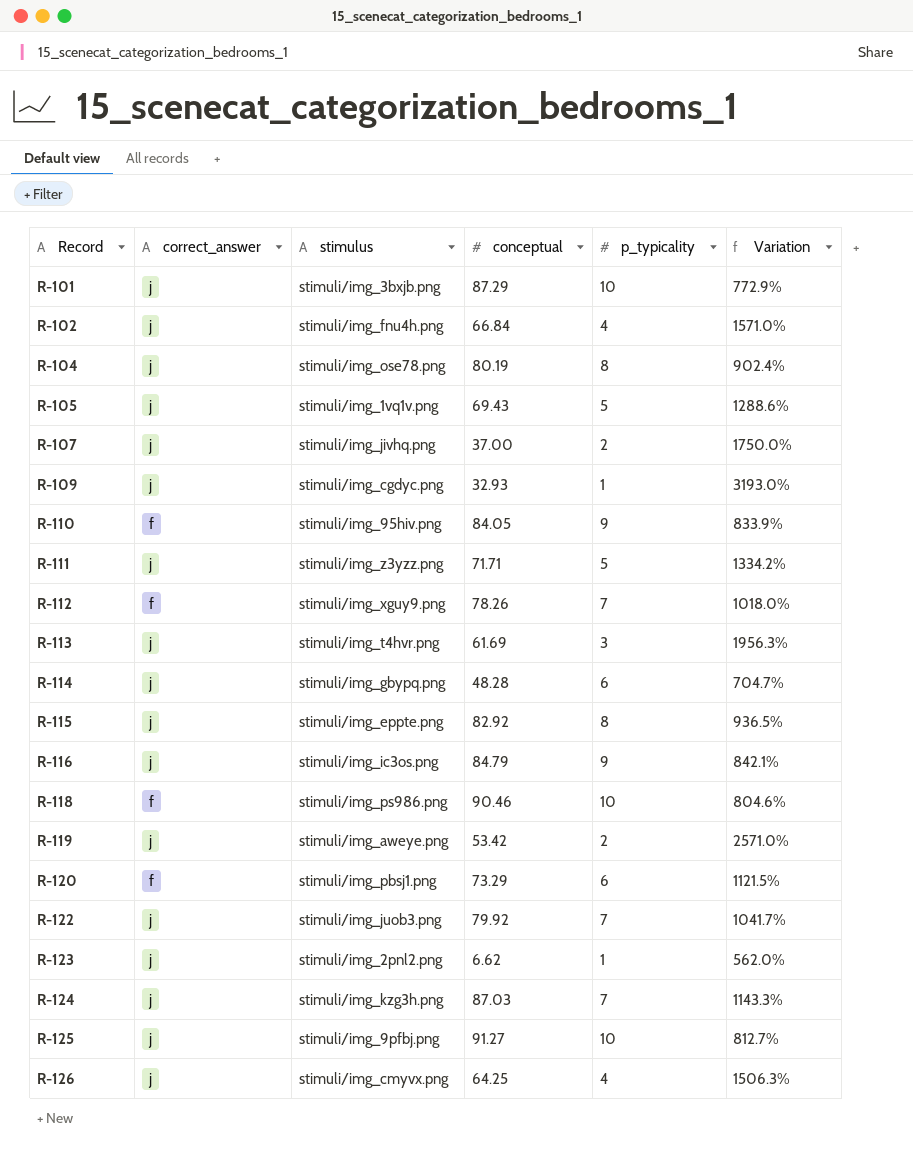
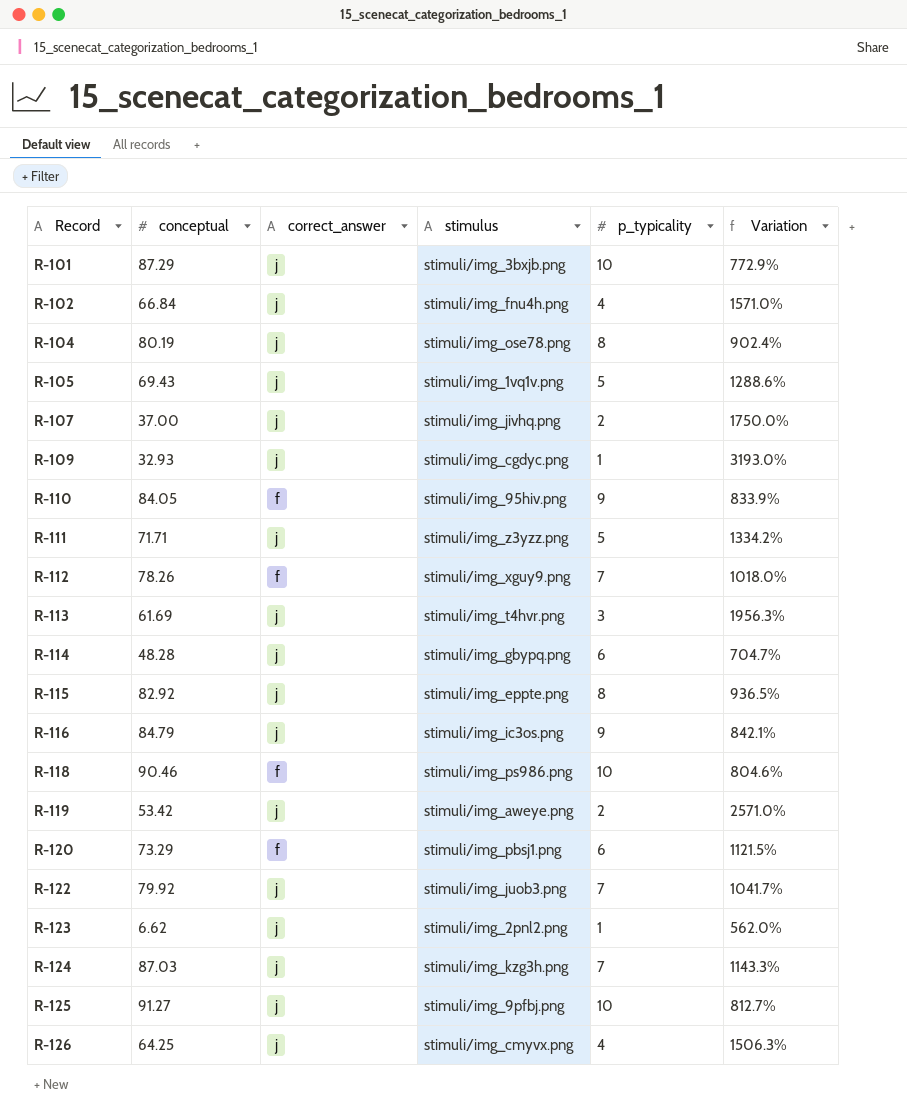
column conceptual | position: 4 -> 2

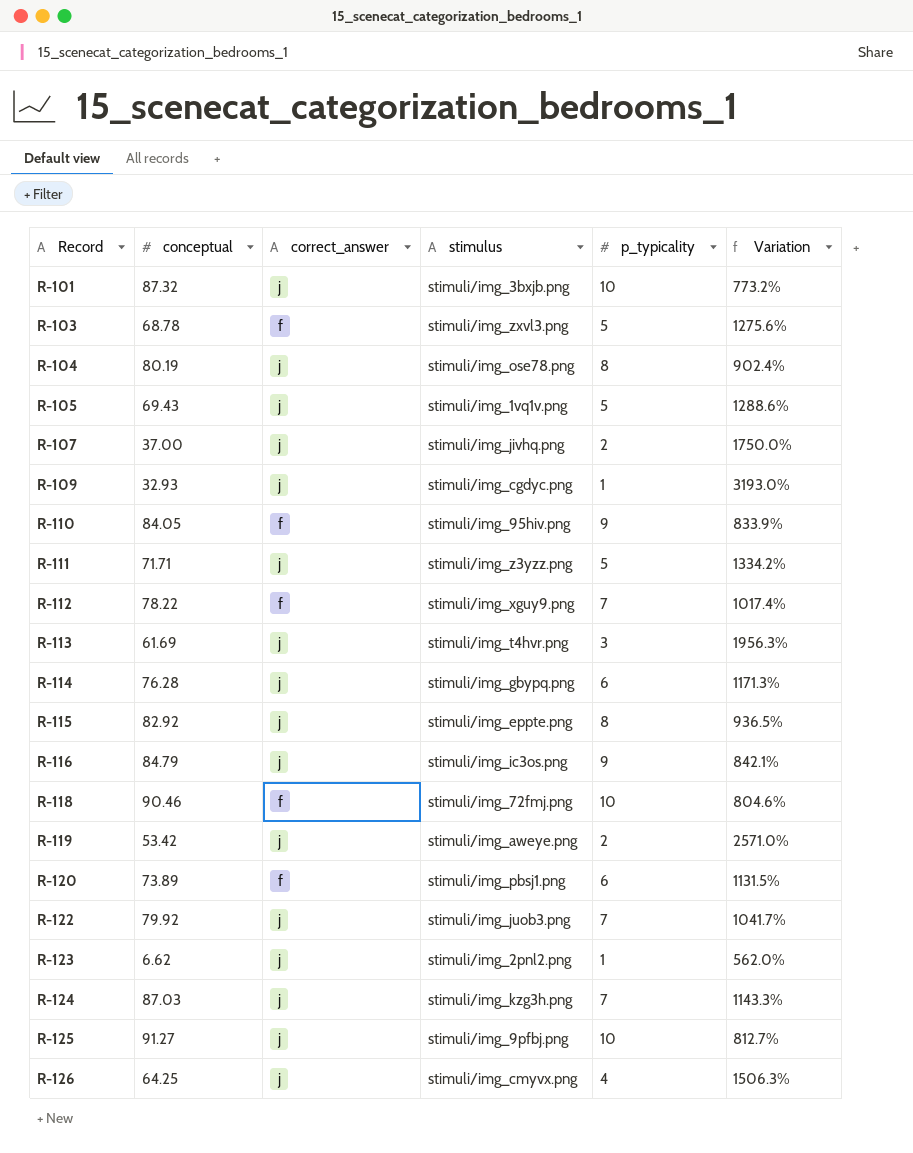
row R-102: 66.84 | j | stimuli/img_fnu4h.png | 4 | 1571.0% -> none
R-101 | conceptual: 87.29 -> 87.32
R-101 | Variation: 772.9% -> 773.2%
row R-103: none -> 68.78 | f | stimuli/img_zxvl3.png | 5 | 1275.6%
R-112 | conceptual: 78.26 -> 78.22
R-112 | Variation: 1018.0% -> 1017.4%
R-114 | conceptual: 48.28 -> 76.28
R-114 | Variation: 704.7% -> 1171.3%
R-118 | stimulus: stimuli/img_ps986.png -> stimuli/img_72fmj.png
R-120 | conceptual: 73.29 -> 73.89
R-120 | Variation: 1121.5% -> 1131.5%

